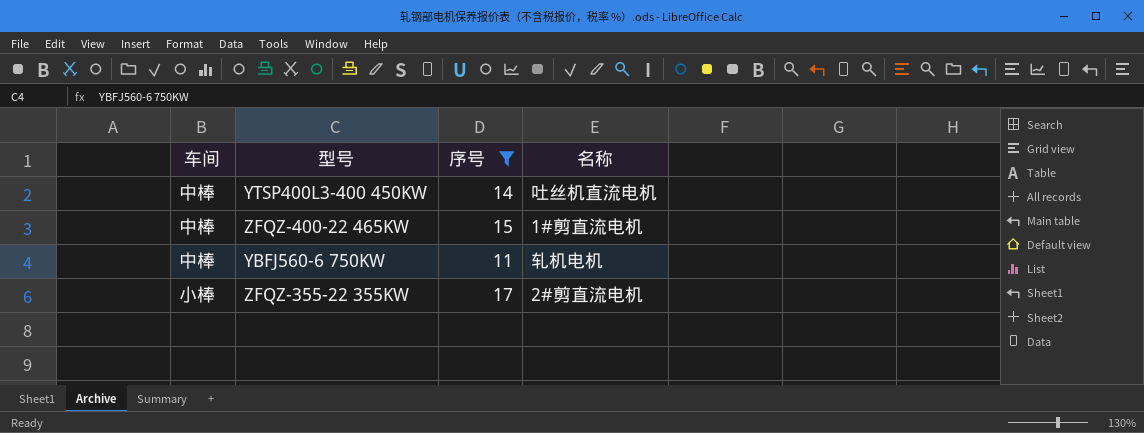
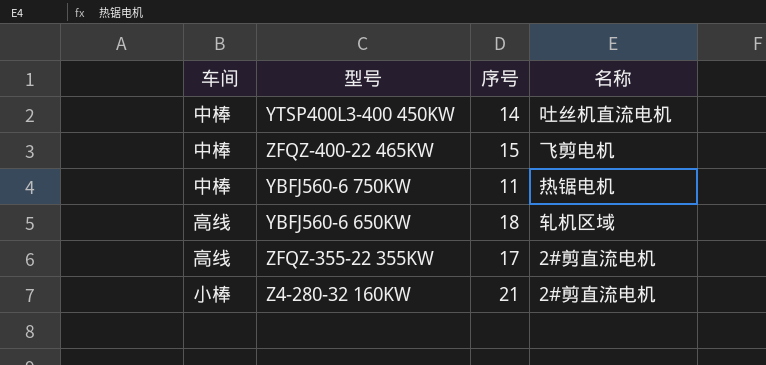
filter: 序号 <= 17 -> none
ZFQZ-400-22 465KW | 名称: 1#剪直流电机 -> 飞剪电机
YBFJ560-6 750KW | 名称: 轧机电机 -> 热锯电机
ZFQZ-355-22 355KW | 车间: 小棒 -> 高线

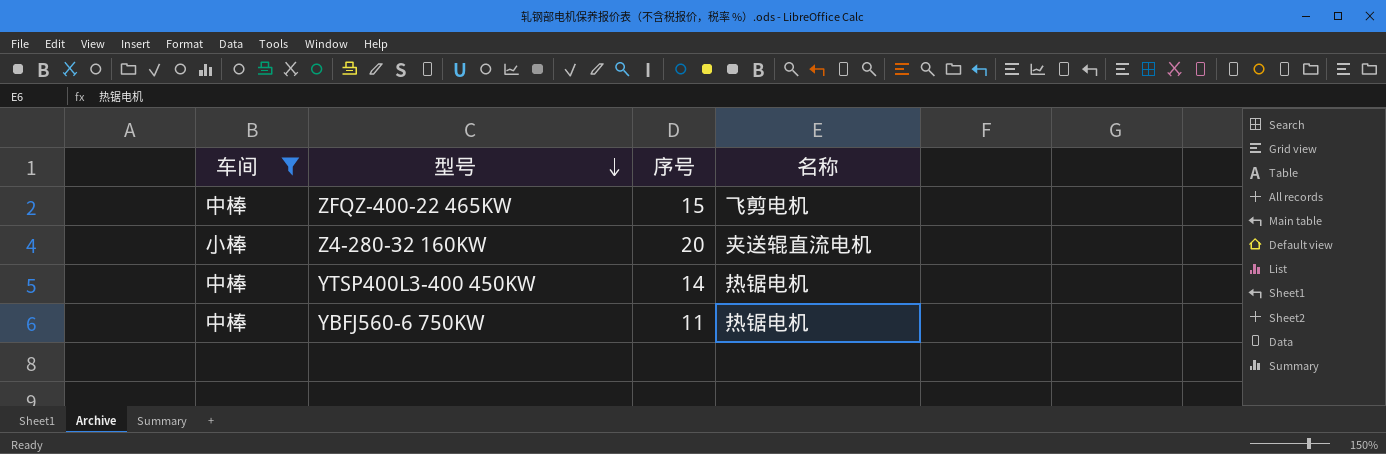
filter: none -> 车间 != 高线
row order: none -> 型号 descending
Z4-280-32 160KW | 序号: 21 -> 20
Z4-280-32 160KW | 名称: 2#剪直流电机 -> 夹送辊直流电机
YTSP400L3-400 450KW | 名称: 吐丝机直流电机 -> 热锯电机

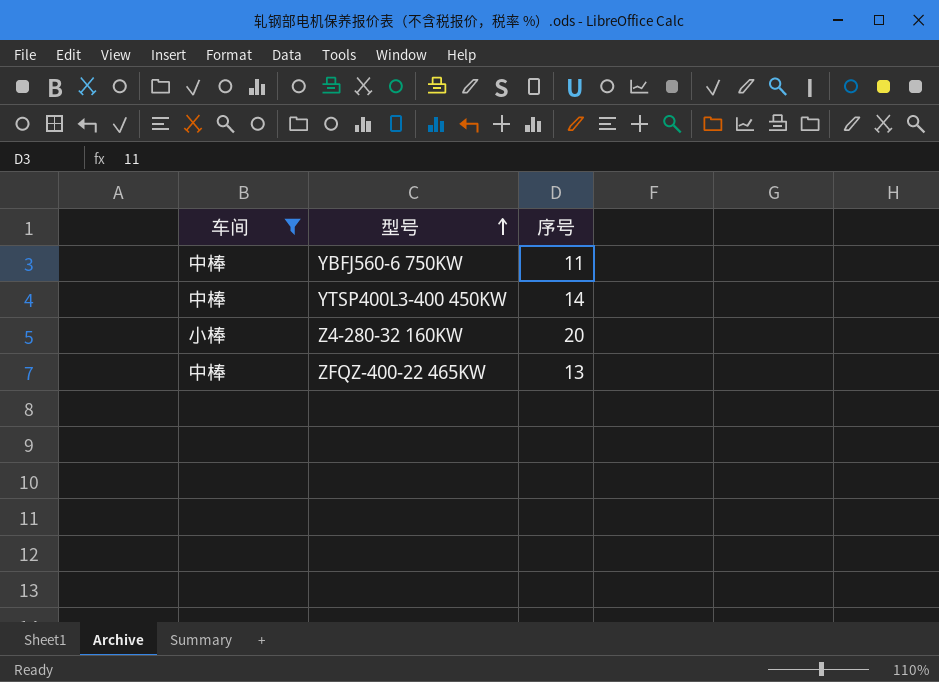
row order: 型号 descending -> 型号 ascending
column 名称 | position: 4 -> none
ZFQZ-400-22 465KW | 序号: 15 -> 13

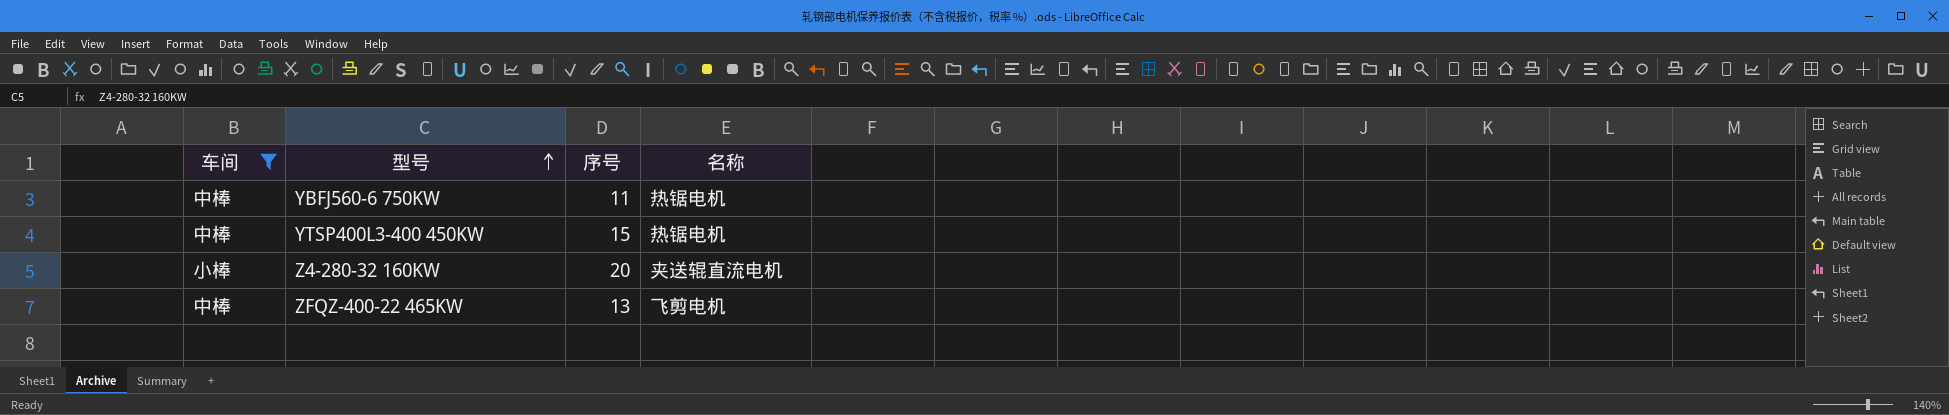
column 名称 | position: none -> 4
YTSP400L3-400 450KW | 序号: 14 -> 15

